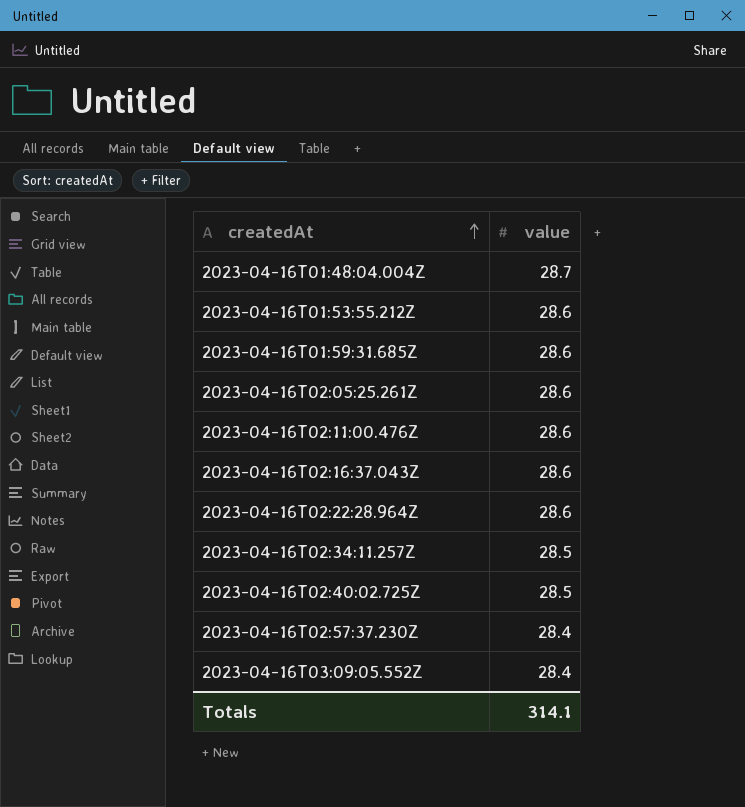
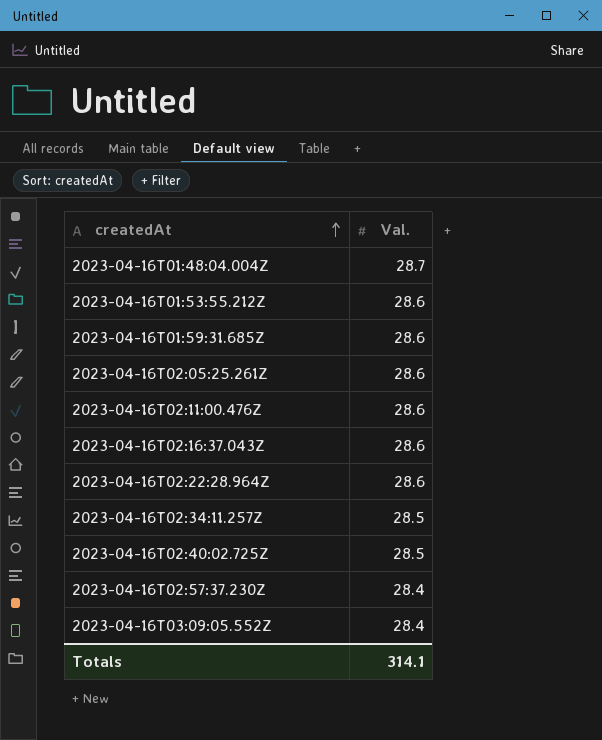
column name: value -> Val.

